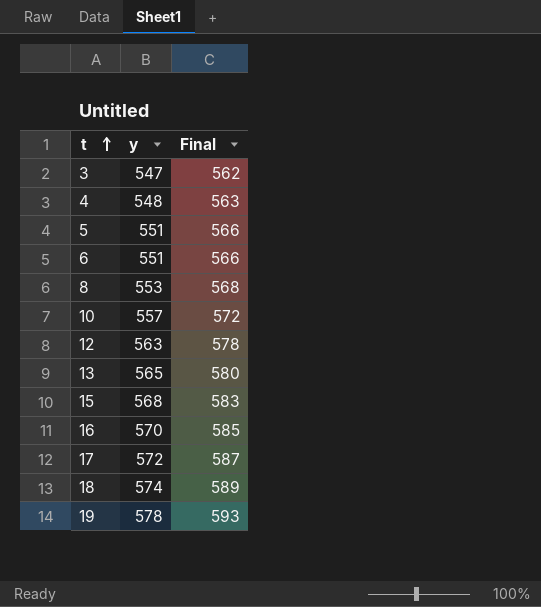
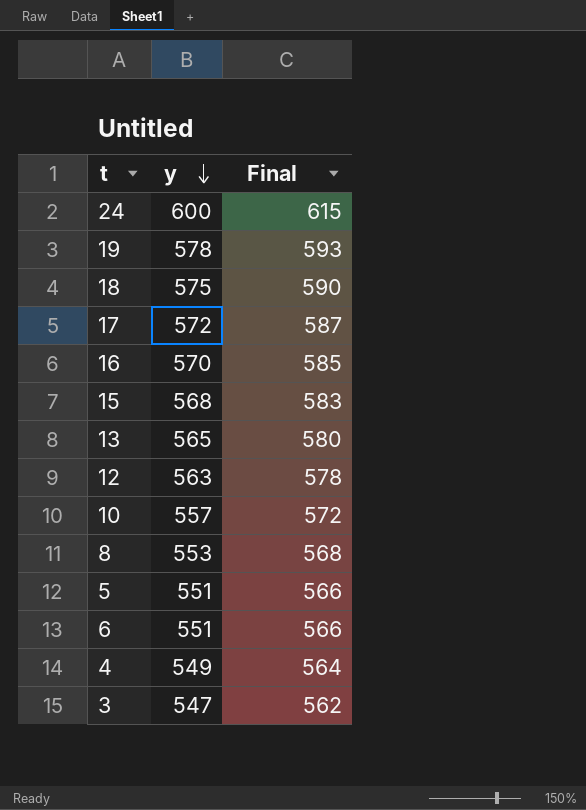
row order: t ascending -> y descending
row 24: none -> 600 | 615
18 | y: 574 -> 575
18 | Final: 589 -> 590
4 | y: 548 -> 549
4 | Final: 563 -> 564

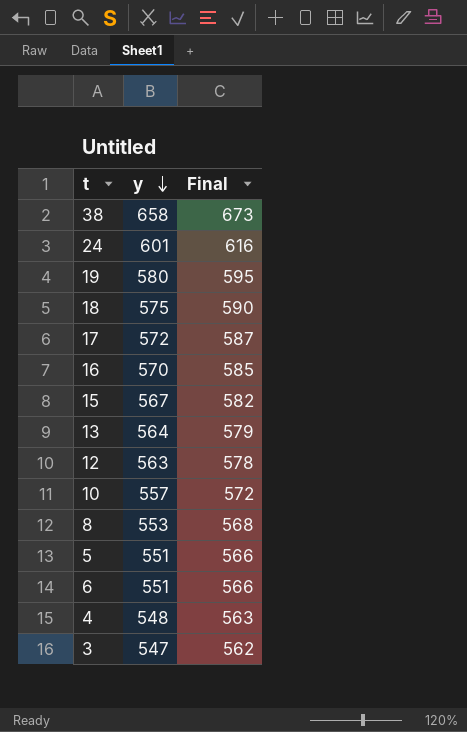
row 38: none -> 658 | 673
24 | y: 600 -> 601
24 | Final: 615 -> 616
19 | y: 578 -> 580
19 | Final: 593 -> 595
15 | y: 568 -> 567
15 | Final: 583 -> 582
13 | y: 565 -> 564
13 | Final: 580 -> 579
4 | y: 549 -> 548
4 | Final: 564 -> 563

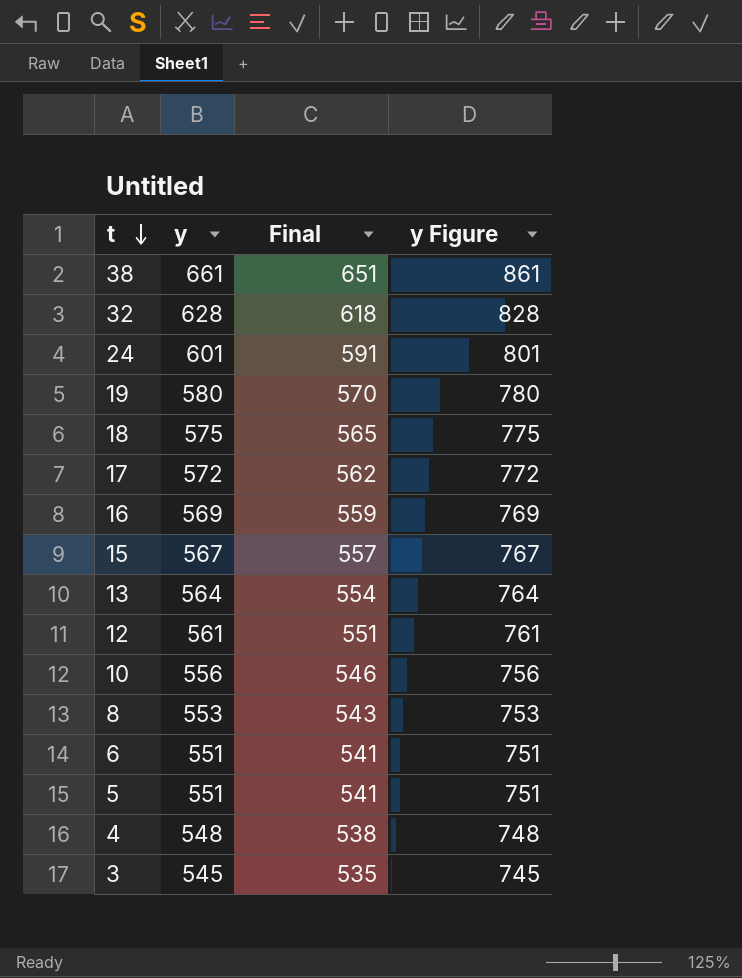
row order: y descending -> t descending
column Final | formula: [y] + 15 -> [y] - 10
column y Figure | formula: none -> [y] + 200
38 | y: 658 -> 661
row 32: none -> 628 | 618 | 828
16 | y: 570 -> 569
12 | y: 563 -> 561
10 | y: 557 -> 556
3 | y: 547 -> 545

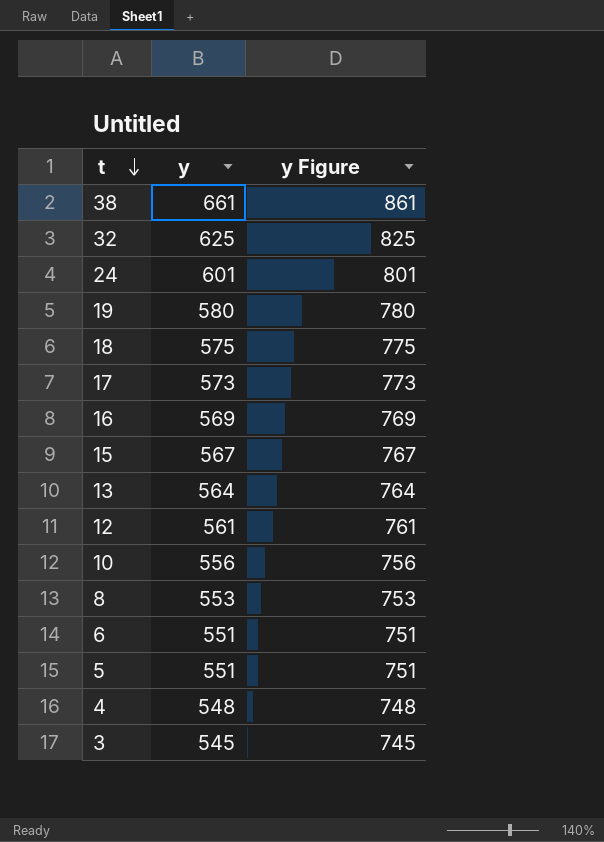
column Final | formula: [y] - 10 -> none
32 | y: 628 -> 625
32 | y Figure: 828 -> 825
17 | y: 572 -> 573
17 | y Figure: 772 -> 773

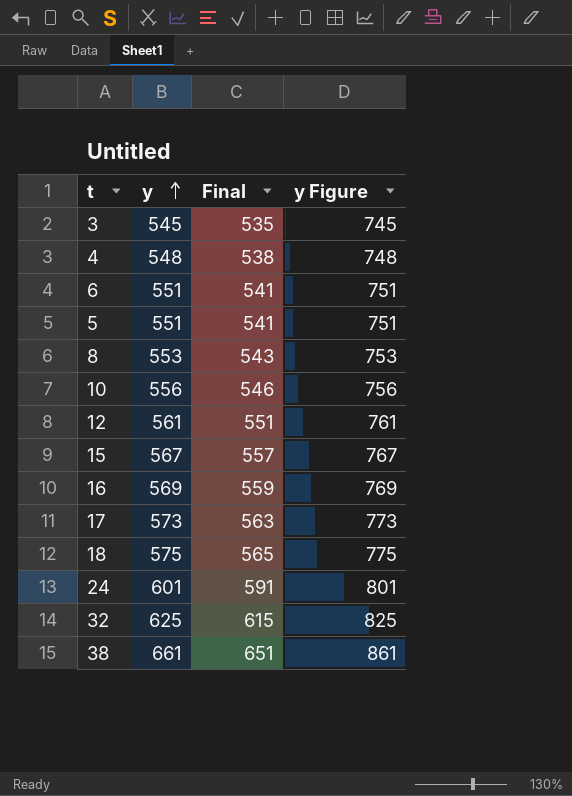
row order: t descending -> y ascending
column Final | formula: none -> [y] - 10
row 19: 580 | 780 -> none
row 13: 564 | 764 -> none

